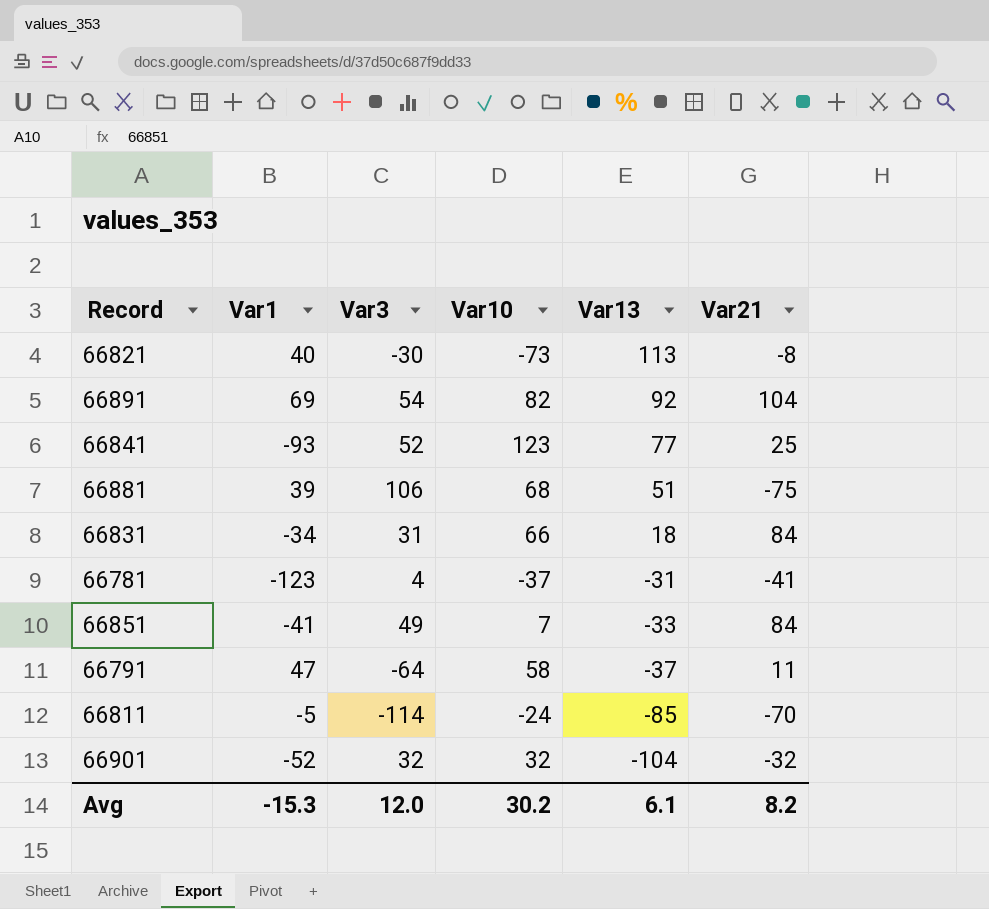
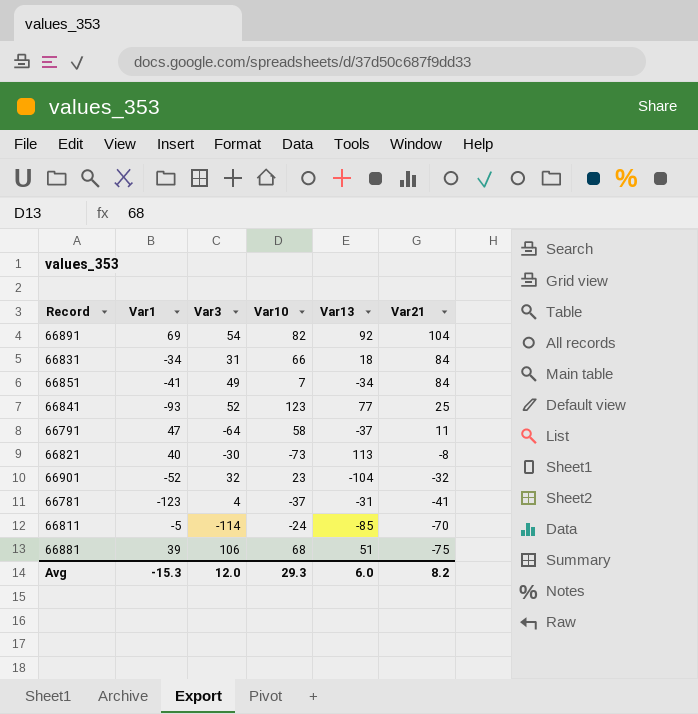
row order: Var13 descending -> Var21 descending
66851 | Var13: -33 -> -34
66901 | Var10: 32 -> 23
Avg | Var10: 30.2 -> 29.3
Avg | Var13: 6.1 -> 6.0

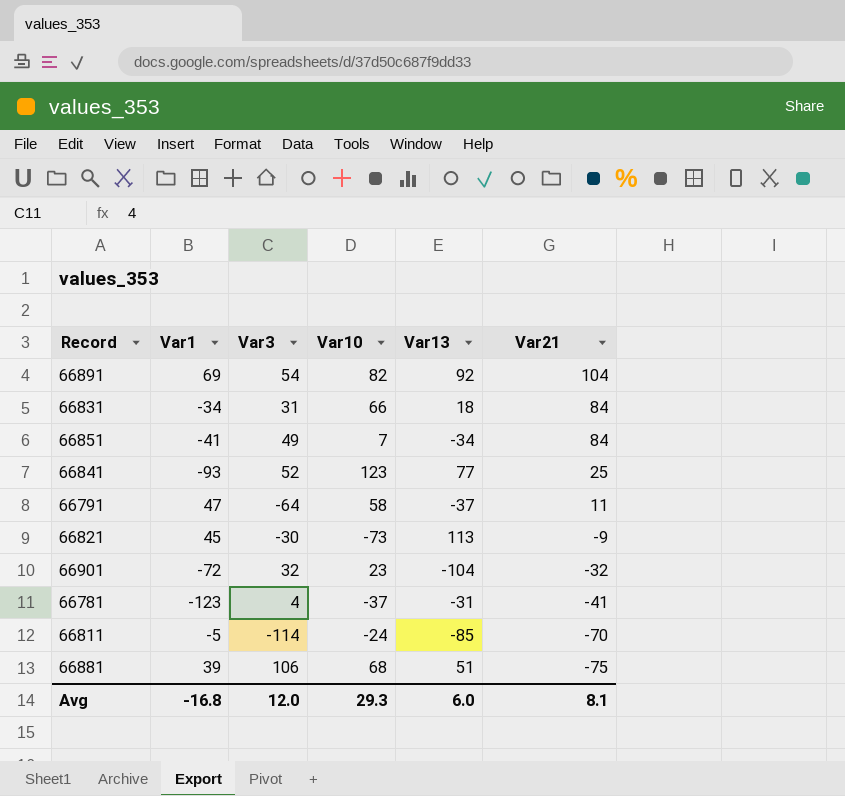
66821 | Var1: 40 -> 45
66821 | Var21: -8 -> -9
66901 | Var1: -52 -> -72
Avg | Var1: -15.3 -> -16.8
Avg | Var21: 8.2 -> 8.1

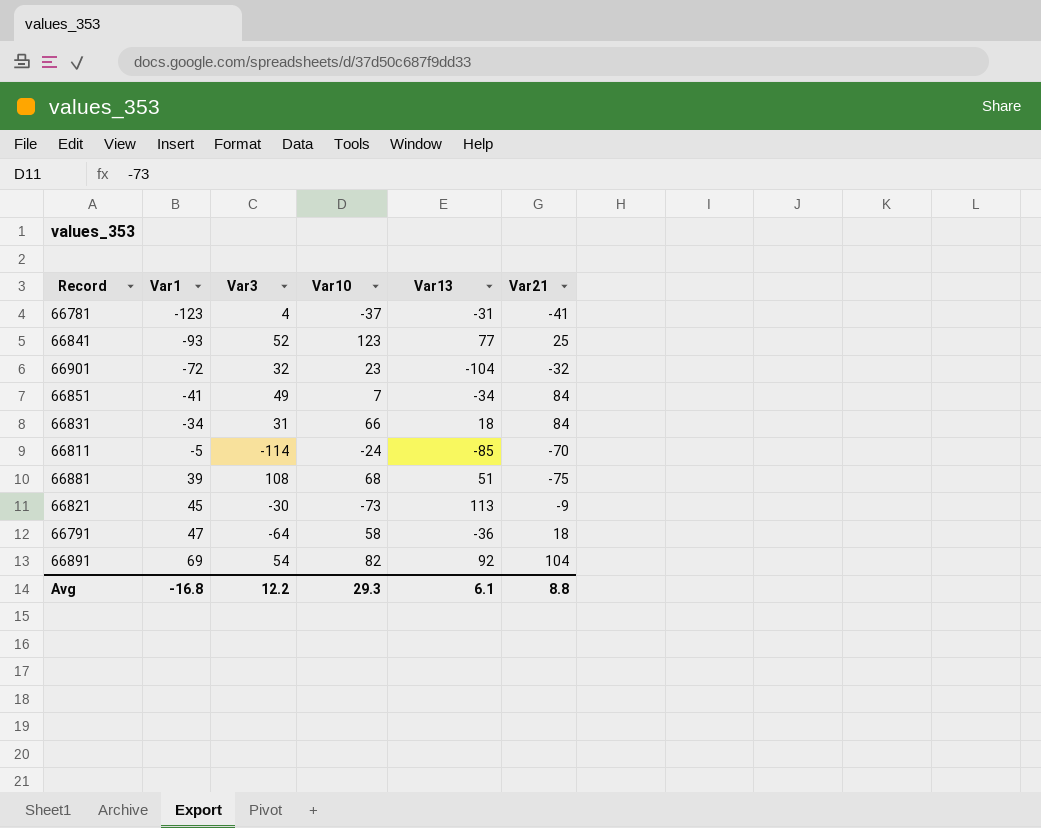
row order: Var21 descending -> Var1 ascending
66881 | Var3: 106 -> 108
66791 | Var13: -37 -> -36
66791 | Var21: 11 -> 18
Avg | Var3: 12.0 -> 12.2
Avg | Var13: 6.0 -> 6.1
Avg | Var21: 8.1 -> 8.8

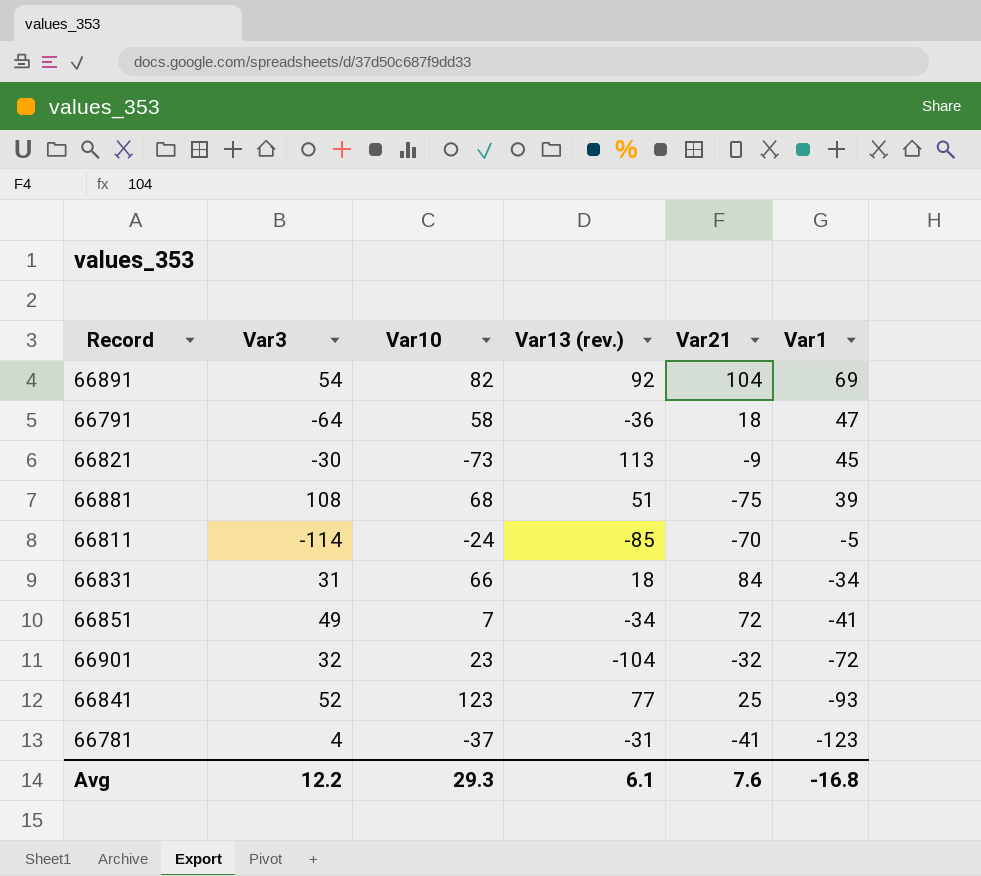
row order: Var1 ascending -> Var1 descending
column name: Var13 -> Var13 (rev.)
column Var1 | position: 2 -> 6
66851 | Var21: 84 -> 72
Avg | Var21: 8.8 -> 7.6

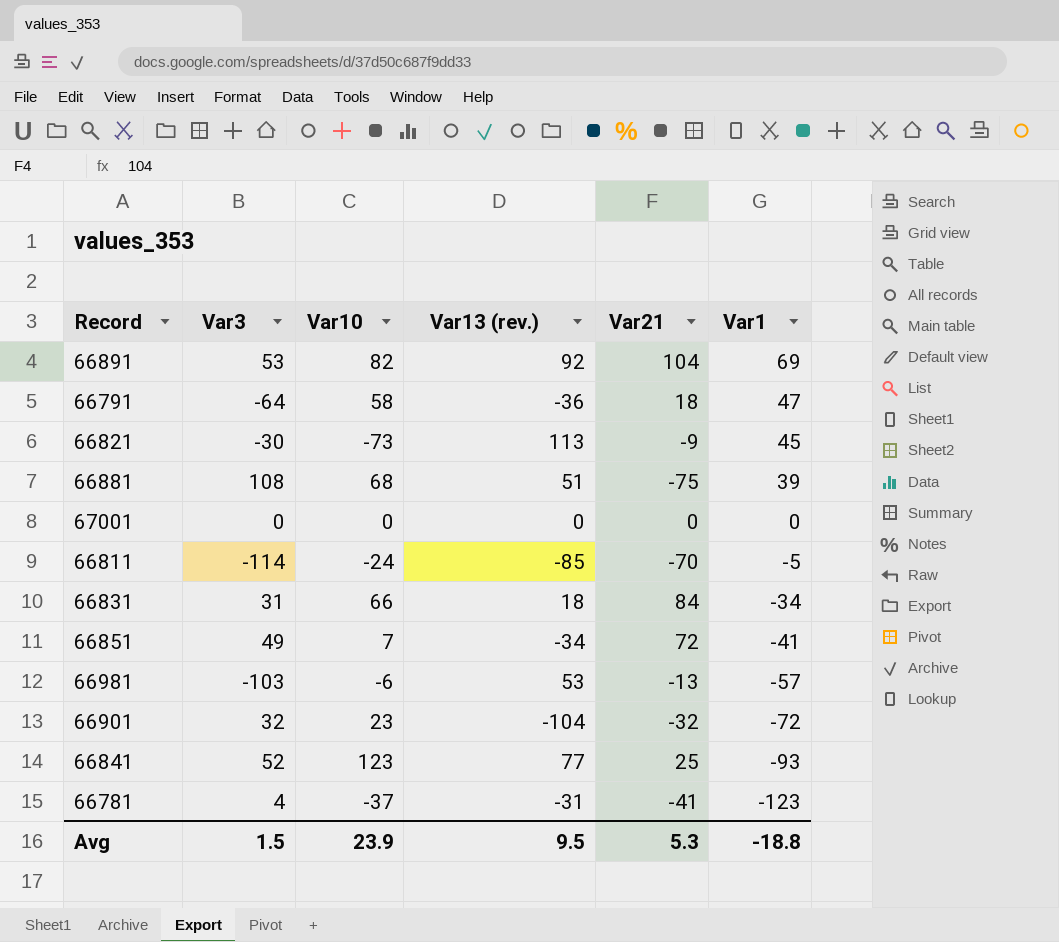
66891 | Var3: 54 -> 53
row 67001: none -> 0 | 0 | 0 | 0 | 0
row 66981: none -> -103 | -6 | 53 | -13 | -57
Avg | Var3: 12.2 -> 1.5
Avg | Var10: 29.3 -> 23.9
Avg | Var13 (rev.): 6.1 -> 9.5
Avg | Var21: 7.6 -> 5.3
Avg | Var1: -16.8 -> -18.8

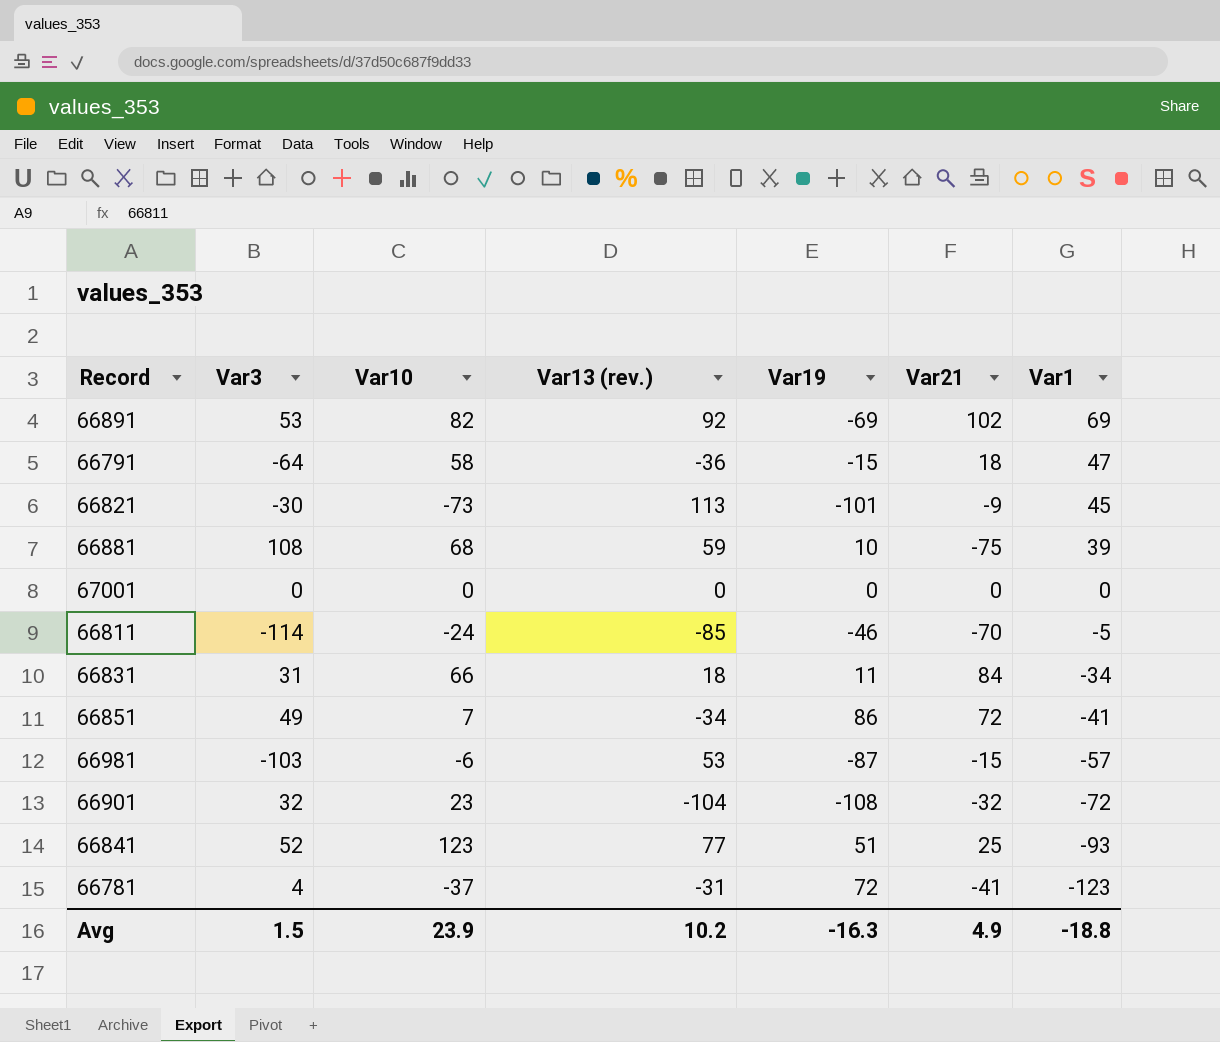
column Var19 | position: none -> 5
66891 | Var21: 104 -> 102
66881 | Var13 (rev.): 51 -> 59
66981 | Var21: -13 -> -15
Avg | Var13 (rev.): 9.5 -> 10.2
Avg | Var21: 5.3 -> 4.9

